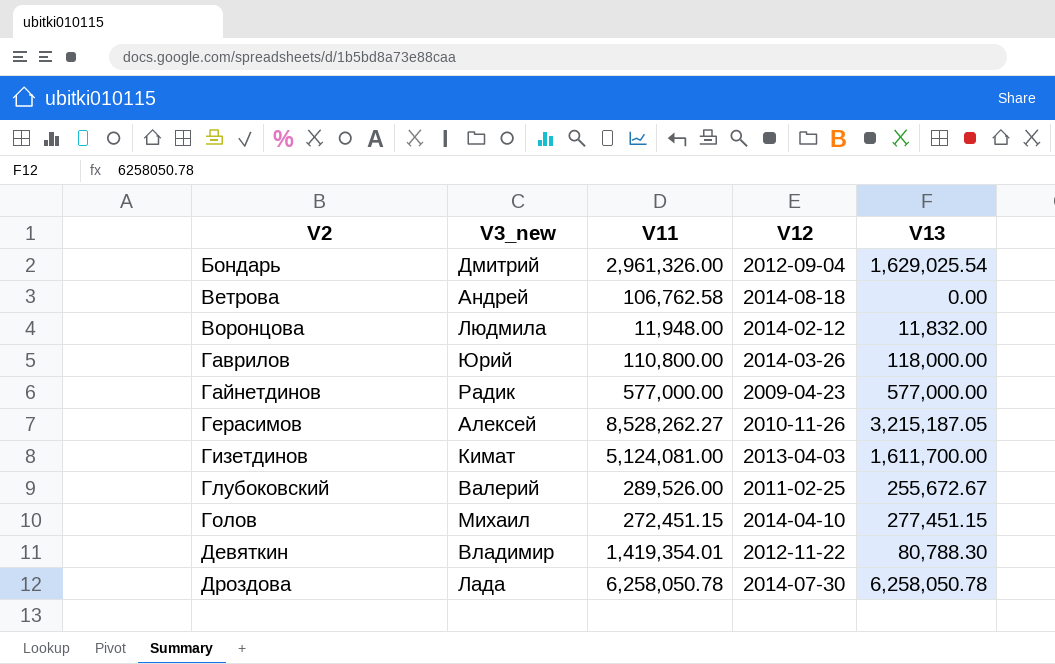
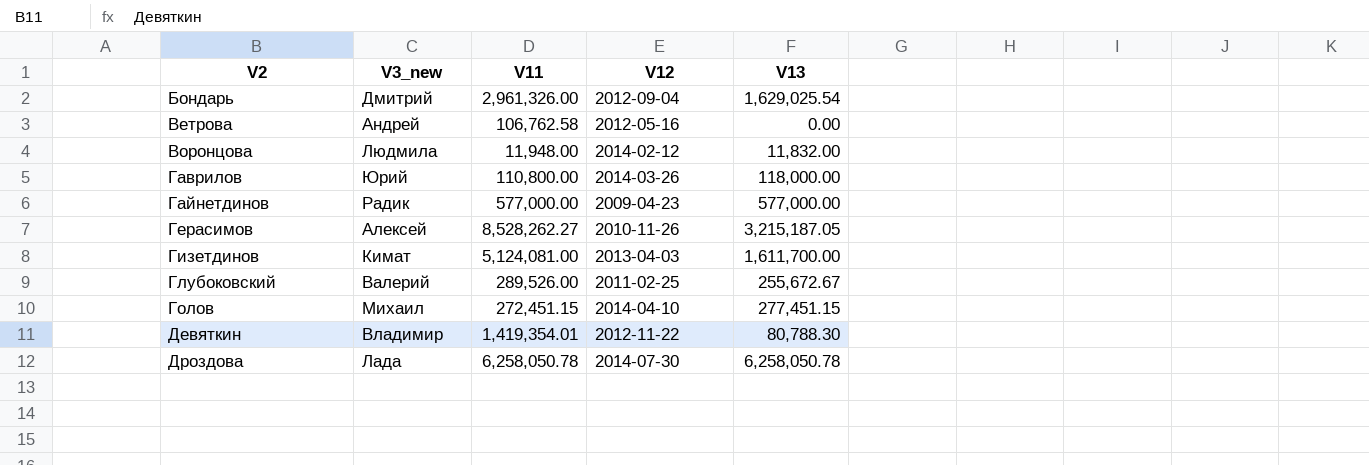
Ветрова | V12: 2014-08-18 -> 2012-05-16

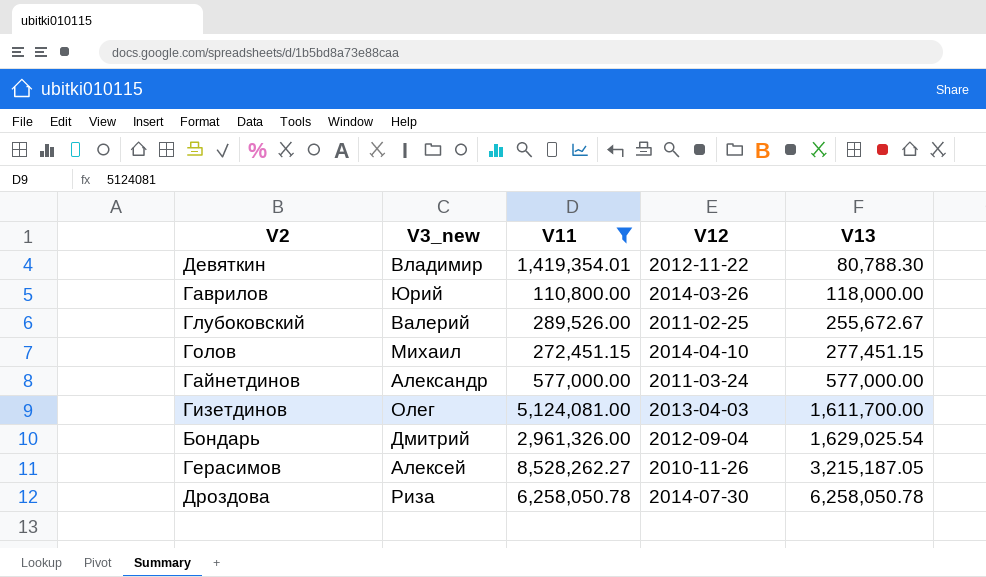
filter: none -> V11 >= 110,800.00
row order: V2 ascending -> V13 ascending
Гайнетдинов | V3_new: Радик -> Александр
Гайнетдинов | V12: 2009-04-23 -> 2011-03-24
Гизетдинов | V3_new: Кимат -> Олег
Дроздова | V3_new: Лада -> Риза

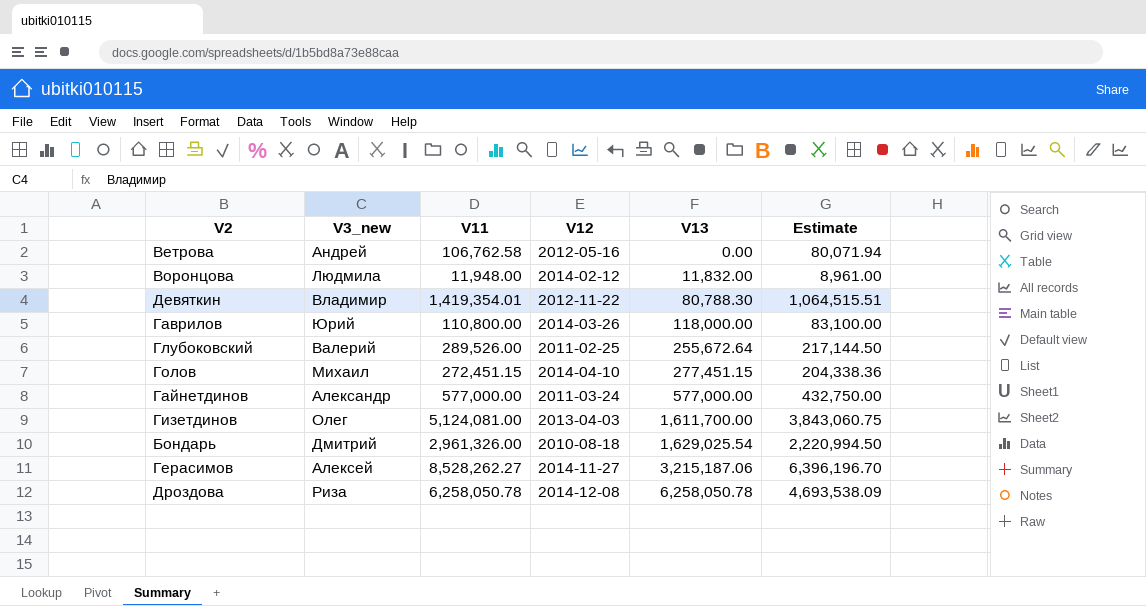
filter: V11 >= 110,800.00 -> none
column Estimate | formula: none -> [V11] * 0.75
Глубоковский | V13: 255,672.67 -> 255,672.64
Бондарь | V12: 2012-09-04 -> 2010-08-18
Герасимов | V12: 2010-11-26 -> 2014-11-27
Герасимов | V13: 3,215,187.05 -> 3,215,187.06
Дроздова | V12: 2014-07-30 -> 2014-12-08

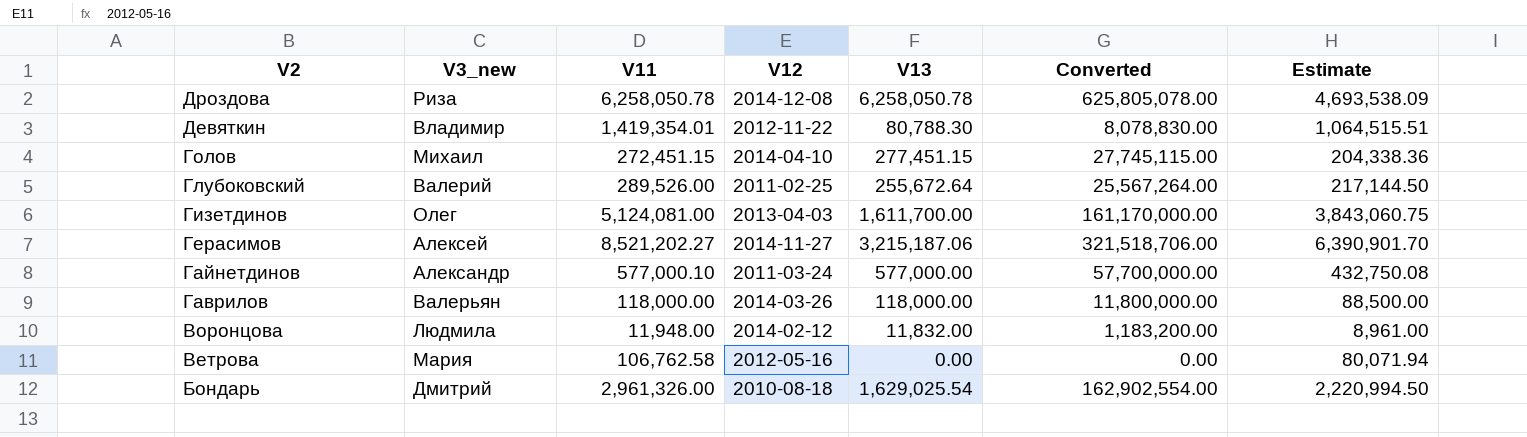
row order: V13 ascending -> V2 descending
column Converted | formula: none -> [V13] * 100
Герасимов | V11: 8,528,262.27 -> 8,521,202.27
Герасимов | Estimate: 6,396,196.70 -> 6,390,901.70
Гайнетдинов | V11: 577,000.00 -> 577,000.10
Гайнетдинов | Estimate: 432,750.00 -> 432,750.08
Гаврилов | V3_new: Юрий -> Валерьян
Гаврилов | V11: 110,800.00 -> 118,000.00
Гаврилов | Estimate: 83,100.00 -> 88,500.00
Ветрова | V3_new: Андрей -> Мария

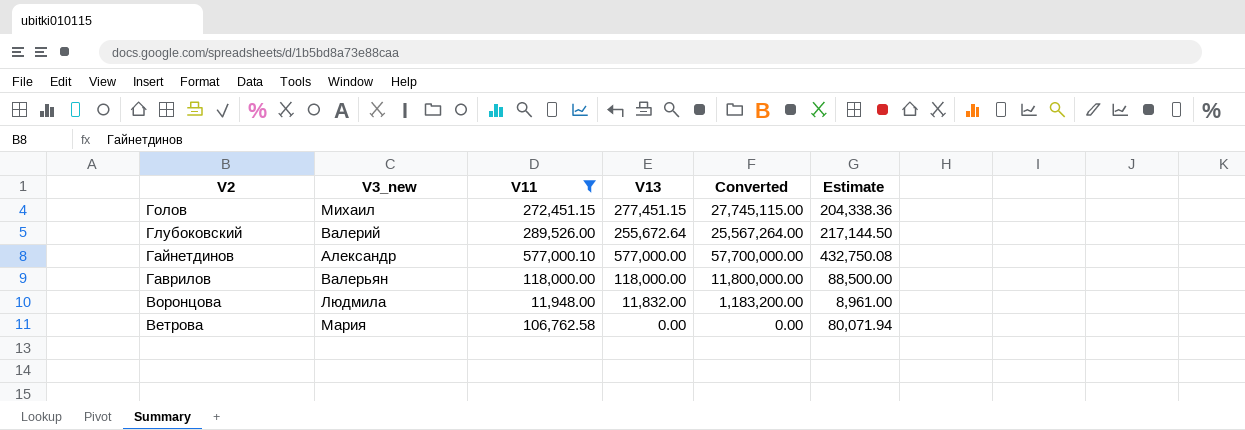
filter: none -> V11 <= 577,000.10
column V12 | position: 4 -> none

